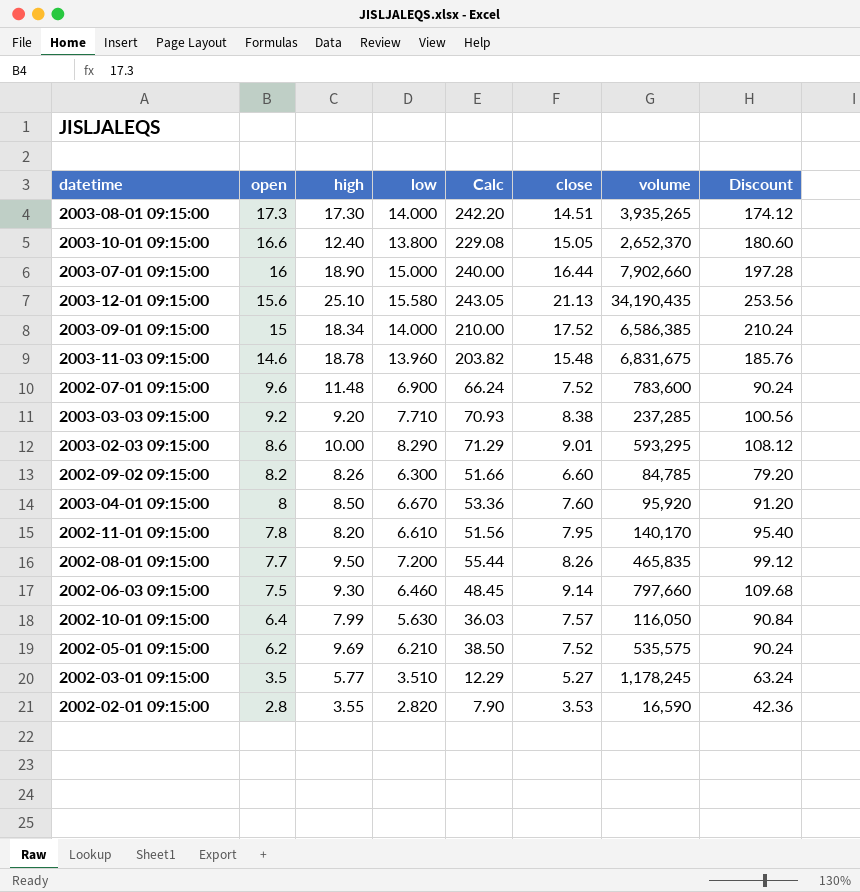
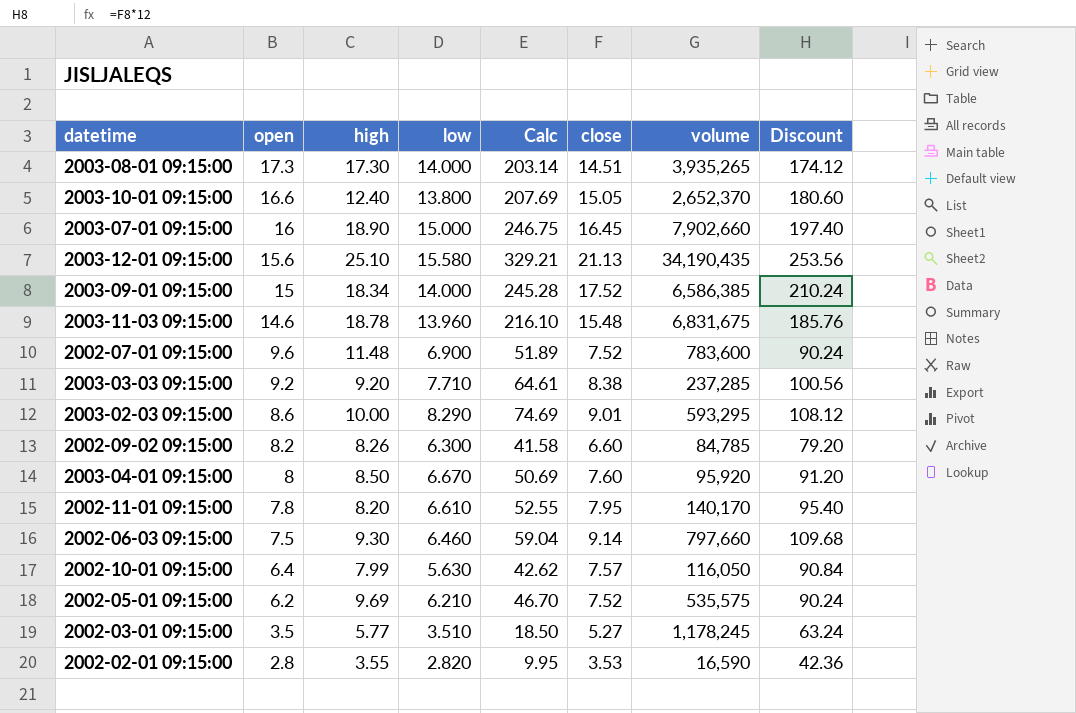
column Calc | formula: [open] * [low] -> [low] * [close]
row 2002-08-01 09:15:00: 7.7 | 9.50 | 7.200 | 55.44 | 8.26 | 465,835 | 99.12 -> none
2003-07-01 09:15:00 | close: 16.44 -> 16.45
2003-07-01 09:15:00 | Discount: 197.28 -> 197.40

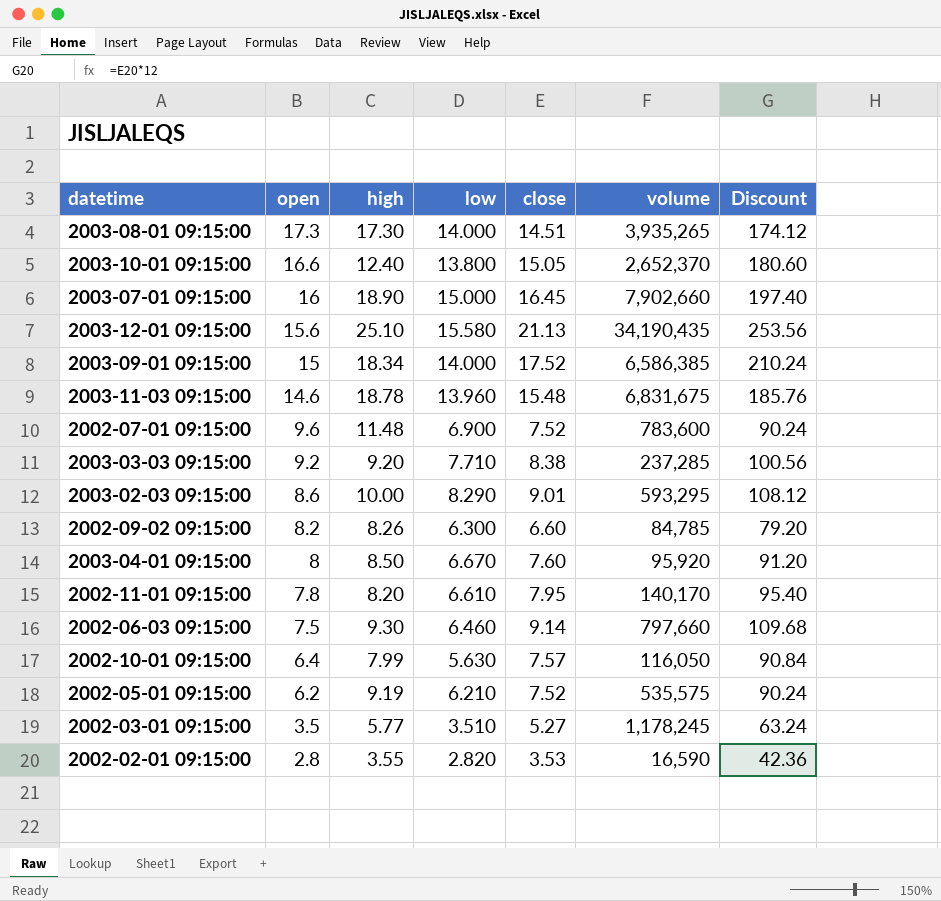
column Calc | formula: [low] * [close] -> none
2002-05-01 09:15:00 | high: 9.69 -> 9.19

